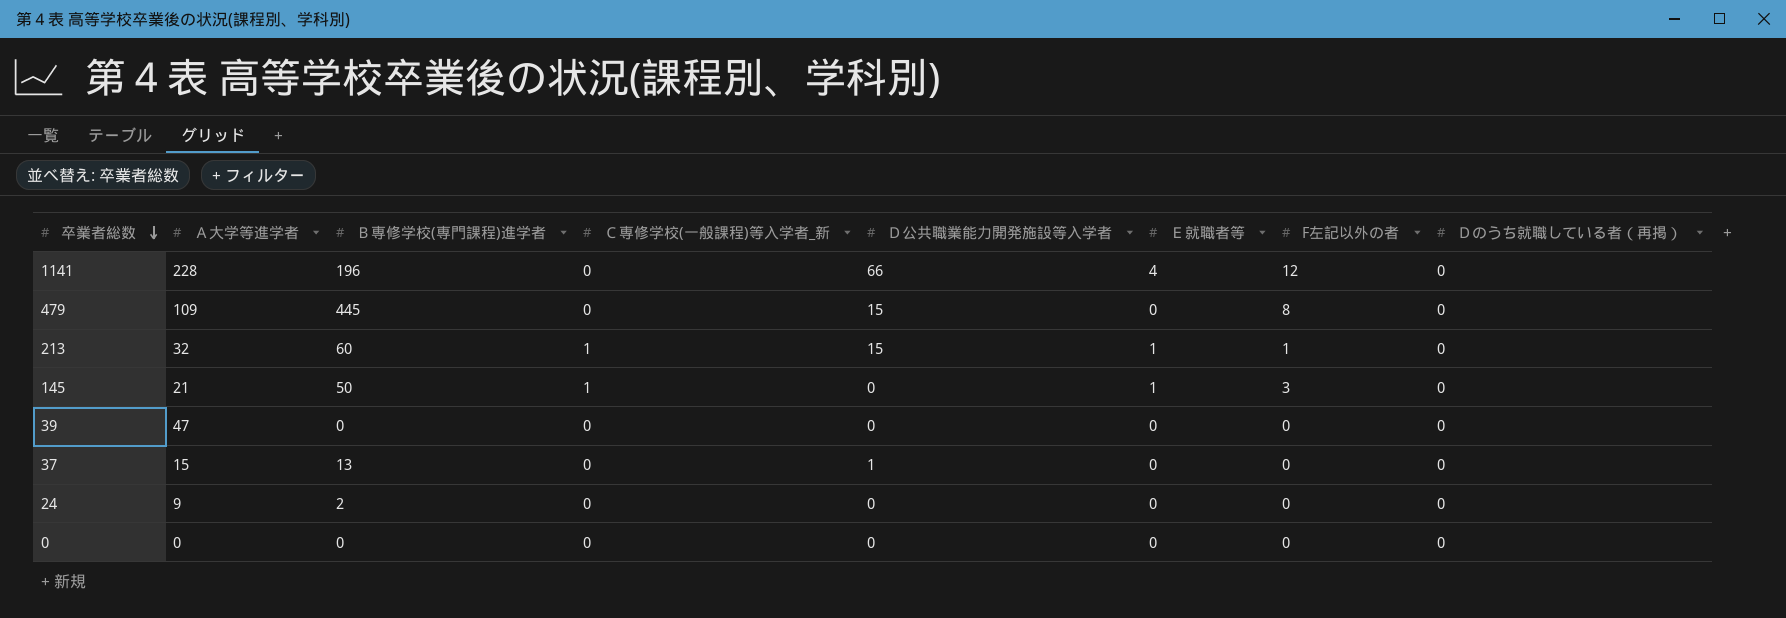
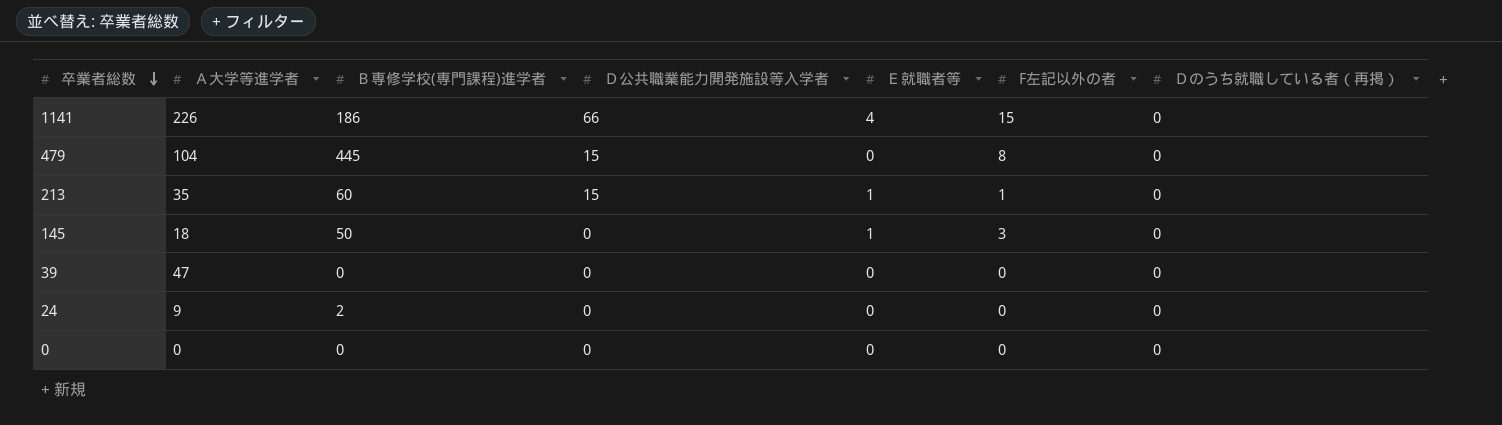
column Ｃ専修学校(一般課程)等入学者_新 | position: 4 -> none
row 37: 15 | 13 | 0 | 1 | 0 | 0 | 0 -> none
1141 | Ａ大学等進学者: 228 -> 226
1141 | Ｂ専修学校(専門課程)進学者: 196 -> 186
1141 | F左記以外の者: 12 -> 15
479 | Ａ大学等進学者: 109 -> 104
213 | Ａ大学等進学者: 32 -> 35
145 | Ａ大学等進学者: 21 -> 18

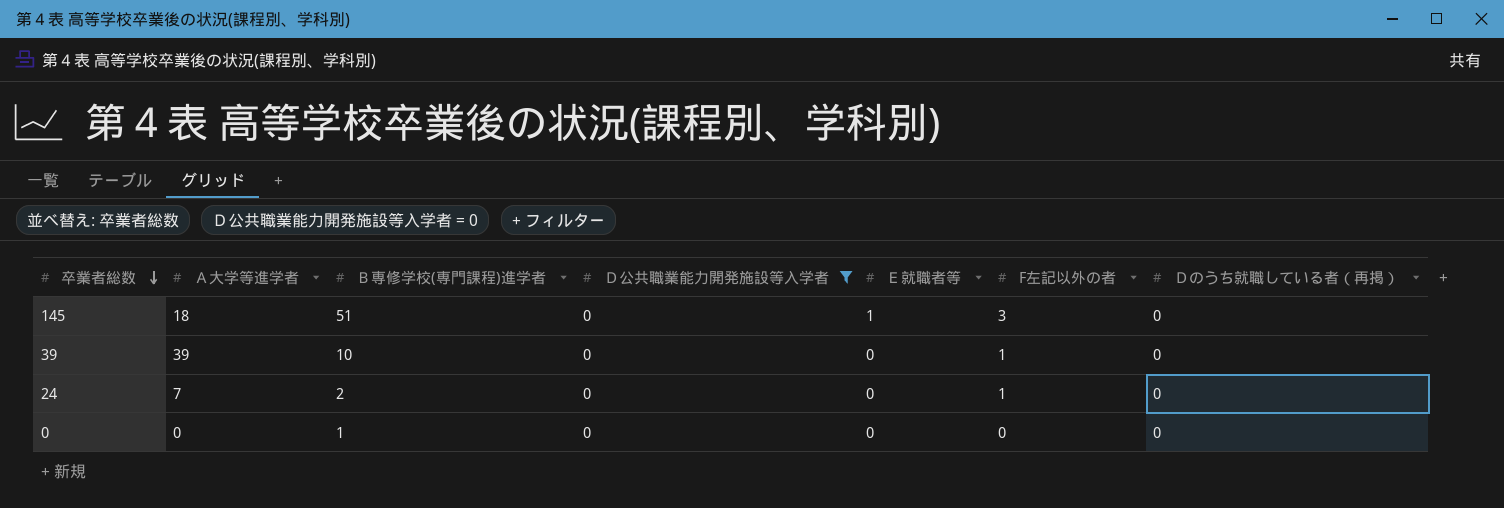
filter: none -> Ｄ公共職業能力開発施設等入学者 = 0
145 | Ｂ専修学校(専門課程)進学者: 50 -> 51
39 | Ａ大学等進学者: 47 -> 39
39 | Ｂ専修学校(専門課程)進学者: 0 -> 10
39 | F左記以外の者: 0 -> 1
24 | Ａ大学等進学者: 9 -> 7
24 | F左記以外の者: 0 -> 1
0 | Ｂ専修学校(専門課程)進学者: 0 -> 1

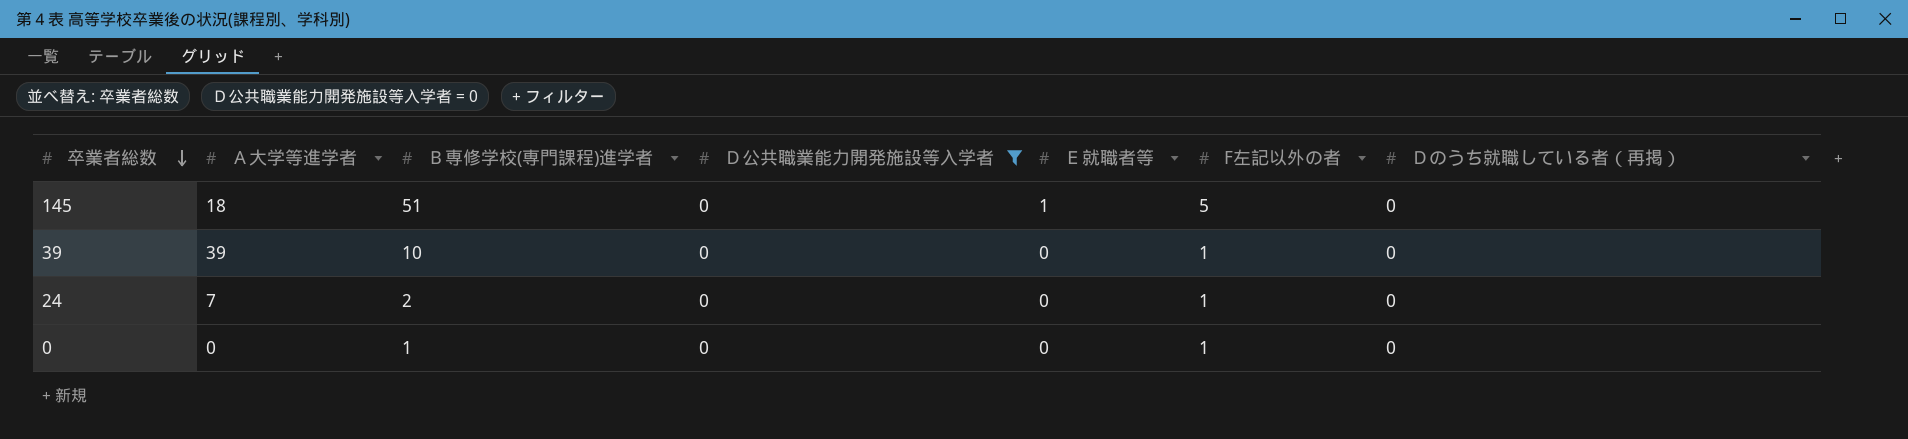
145 | F左記以外の者: 3 -> 5
0 | F左記以外の者: 0 -> 1

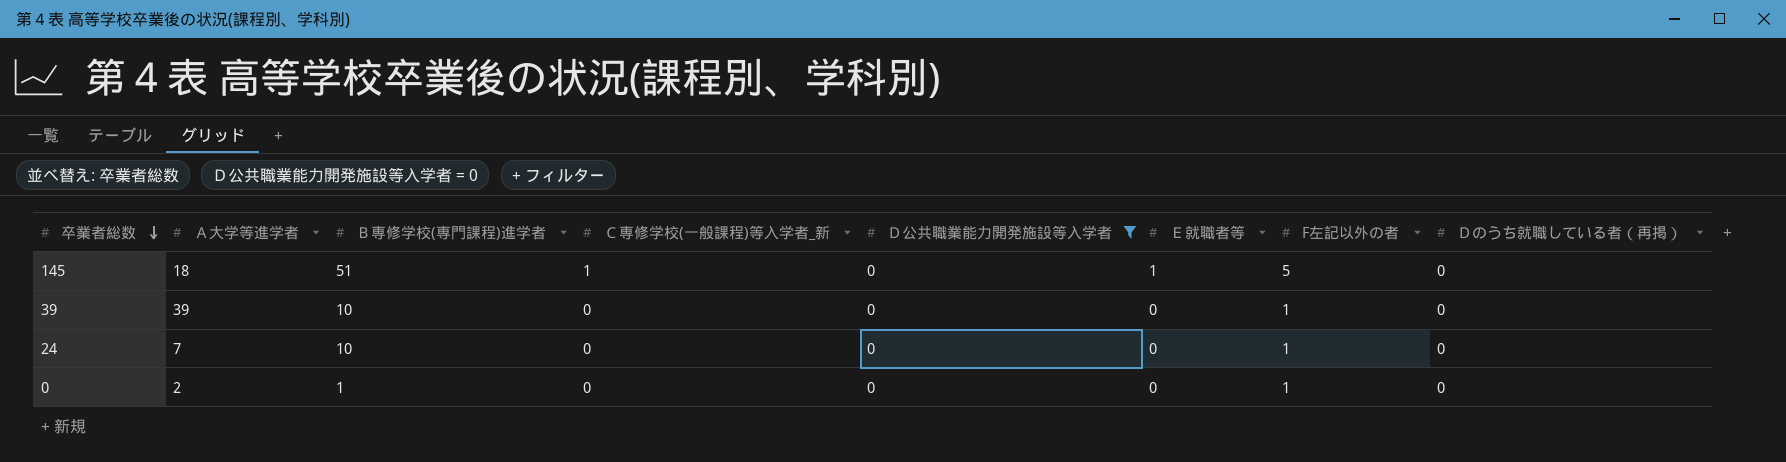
column Ｃ専修学校(一般課程)等入学者_新 | position: none -> 4
24 | Ｂ専修学校(専門課程)進学者: 2 -> 10
0 | Ａ大学等進学者: 0 -> 2

